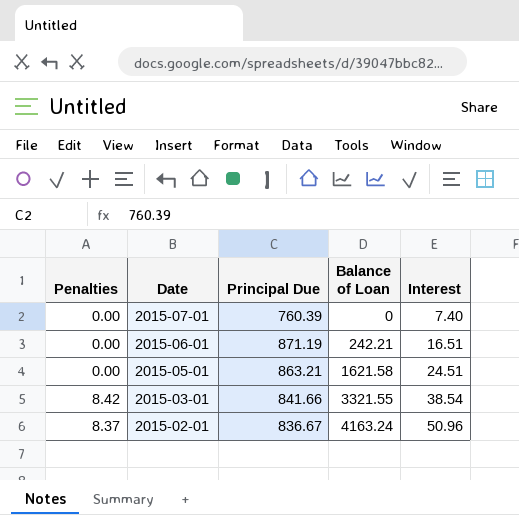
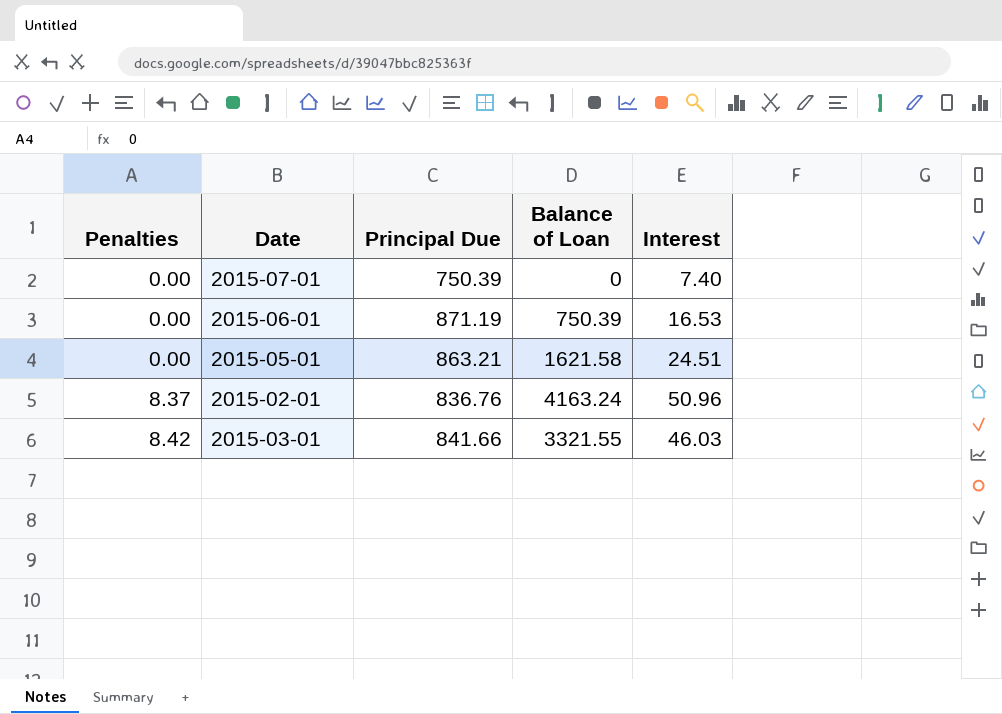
row order: Date descending -> Penalties ascending
2015-07-01 | Principal Due: 760.39 -> 750.39
2015-06-01 | Balance of Loan: 242.21 -> 750.39
2015-06-01 | Interest: 16.51 -> 16.53
2015-02-01 | Principal Due: 836.67 -> 836.76
2015-03-01 | Interest: 38.54 -> 46.03

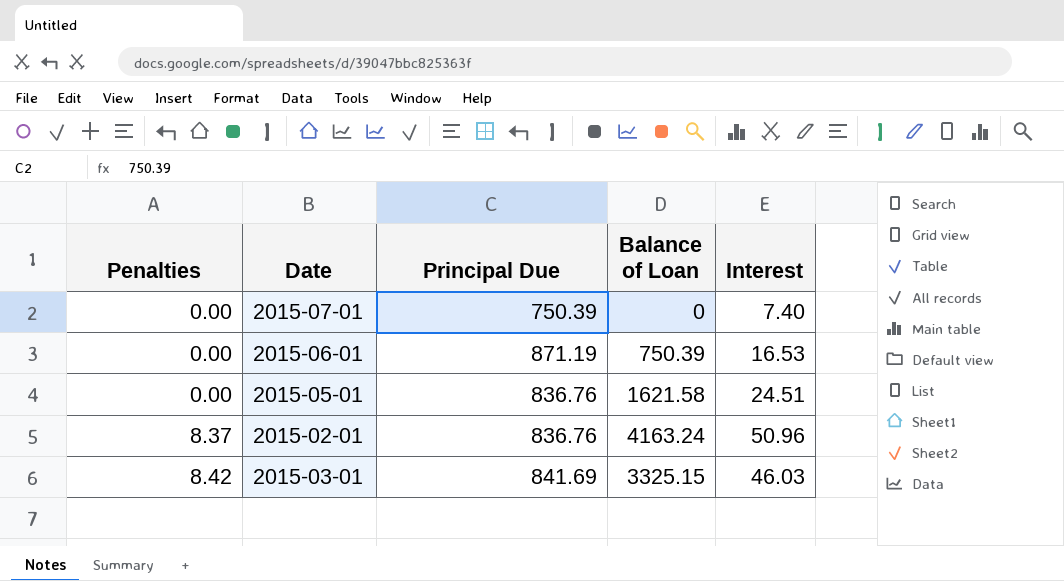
2015-05-01 | Principal Due: 863.21 -> 836.76
2015-03-01 | Principal Due: 841.66 -> 841.69
2015-03-01 | Balance of Loan: 3321.55 -> 3325.15

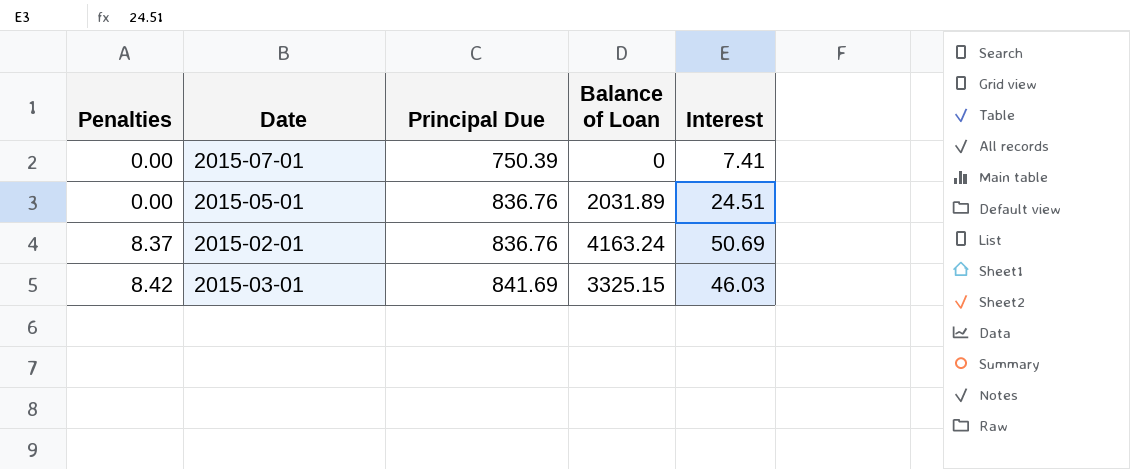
row 2015-06-01: 0.00 | 871.19 | 750.39 | 16.53 -> none
2015-07-01 | Interest: 7.40 -> 7.41
2015-05-01 | Balance of Loan: 1621.58 -> 2031.89
2015-02-01 | Interest: 50.96 -> 50.69

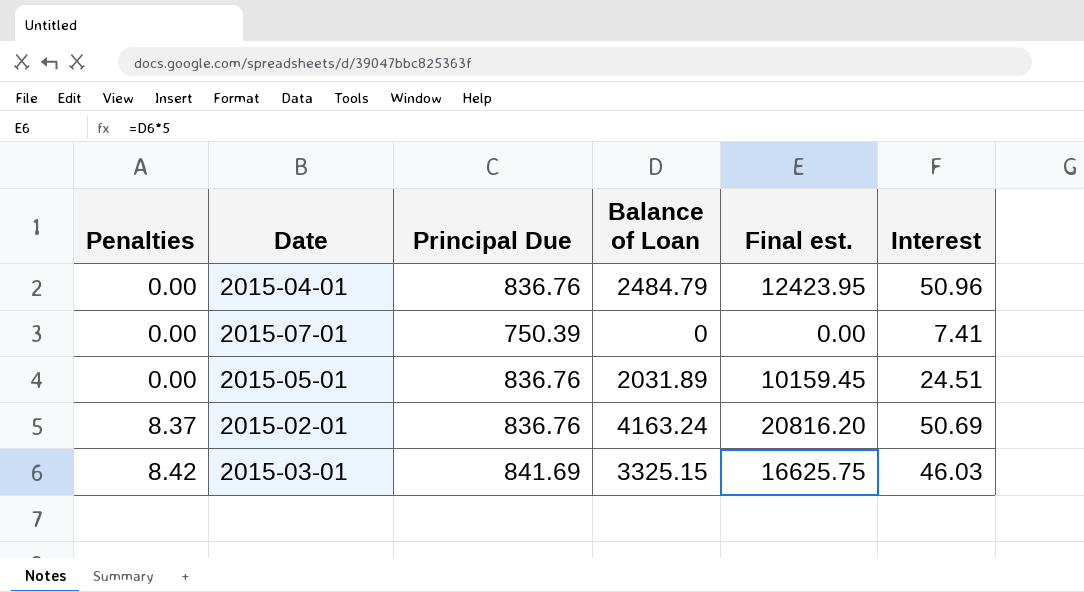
column Final est. | formula: none -> [Balance of Loan] * 5
row 2015-04-01: none -> 0.00 | 836.76 | 2484.79 | 12423.95 | 50.96

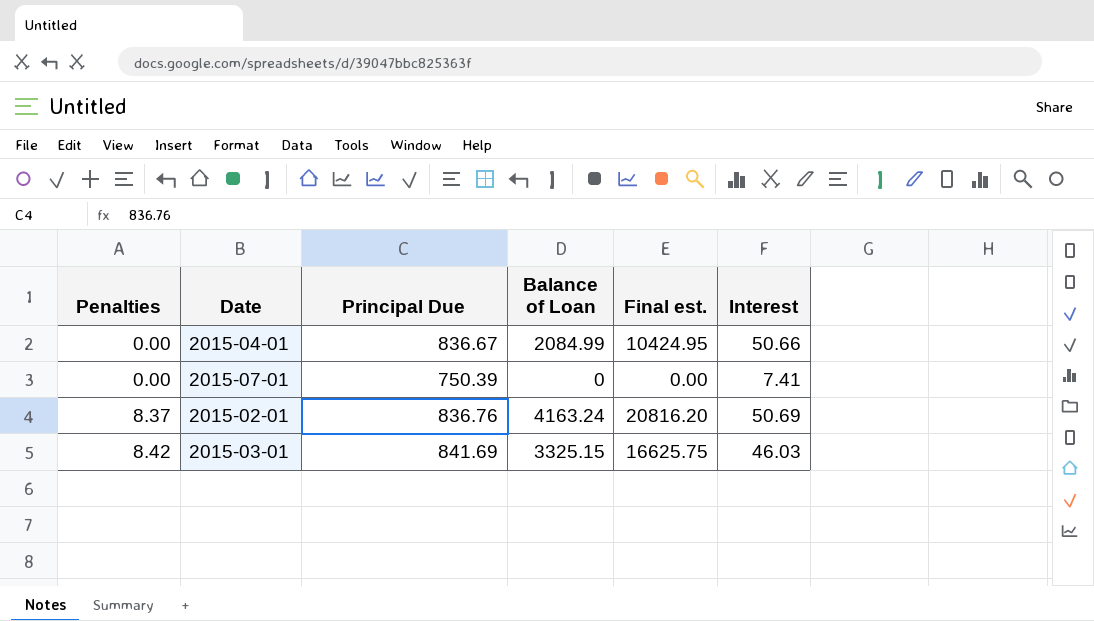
row 2015-05-01: 0.00 | 836.76 | 2031.89 | 10159.45 | 24.51 -> none
2015-04-01 | Principal Due: 836.76 -> 836.67
2015-04-01 | Balance of Loan: 2484.79 -> 2084.99
2015-04-01 | Final est.: 12423.95 -> 10424.95
2015-04-01 | Interest: 50.96 -> 50.66

